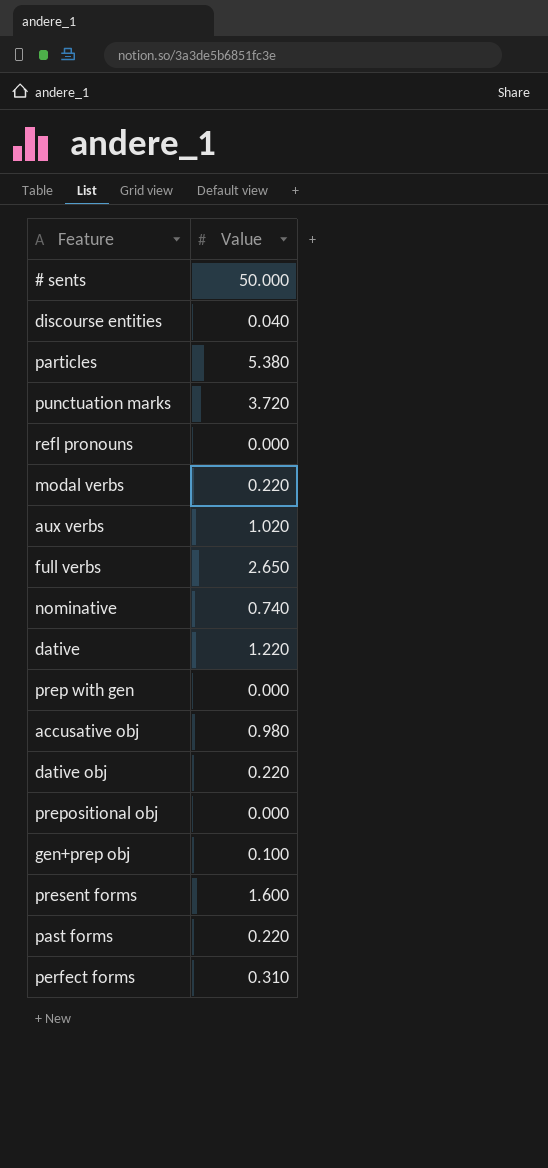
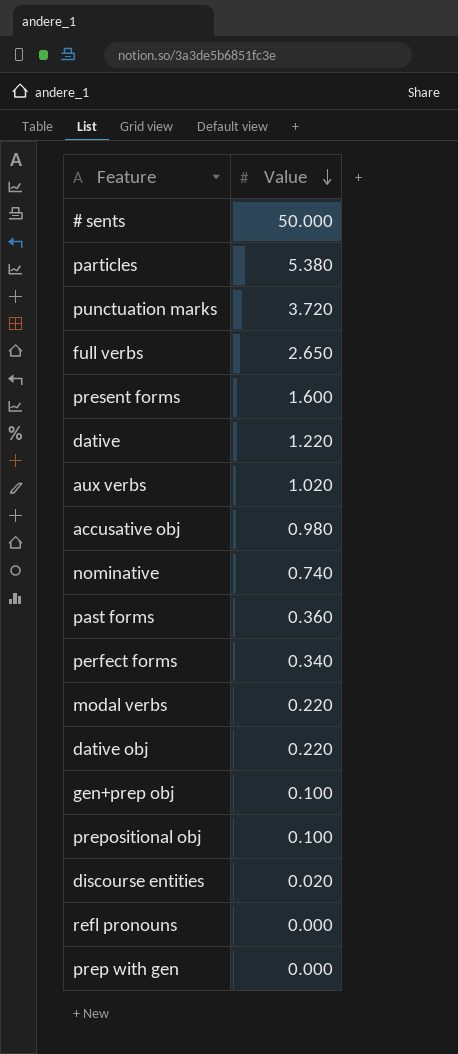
row order: none -> Value descending
past forms | Value: 0.220 -> 0.360
perfect forms | Value: 0.310 -> 0.340
prepositional obj | Value: 0.000 -> 0.100
discourse entities | Value: 0.040 -> 0.020

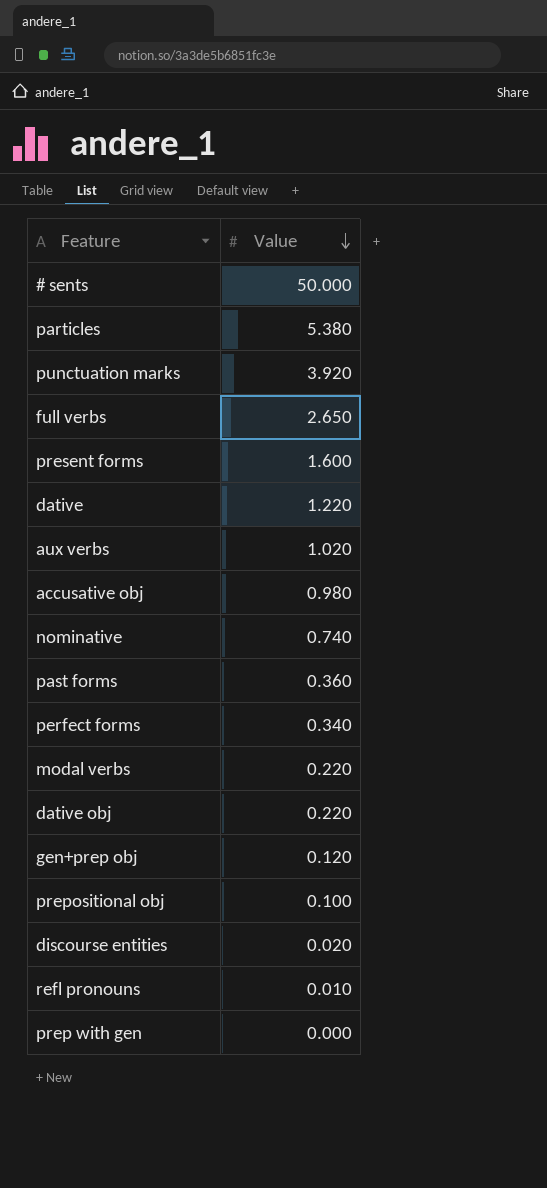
punctuation marks | Value: 3.720 -> 3.920
gen+prep obj | Value: 0.100 -> 0.120
refl pronouns | Value: 0.000 -> 0.010

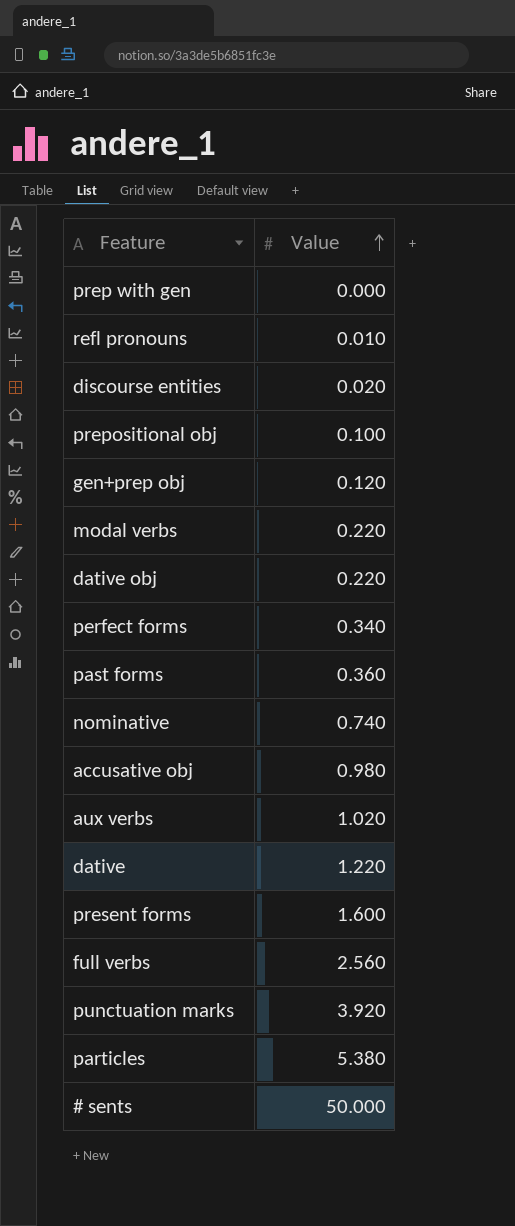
row order: Value descending -> Value ascending
full verbs | Value: 2.650 -> 2.560

